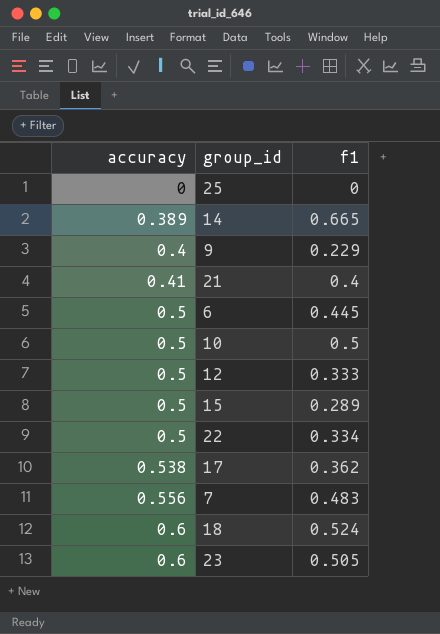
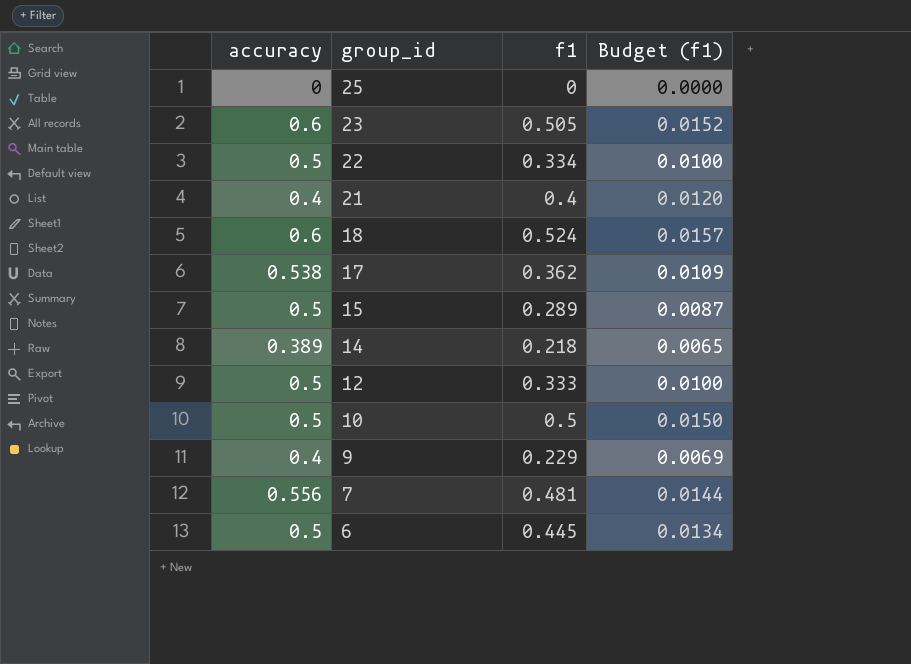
row order: accuracy ascending -> group_id descending
column Budget (f1) | formula: none -> [f1] * 0.03
21 | accuracy: 0.41 -> 0.4
14 | f1: 0.665 -> 0.218
7 | f1: 0.483 -> 0.481

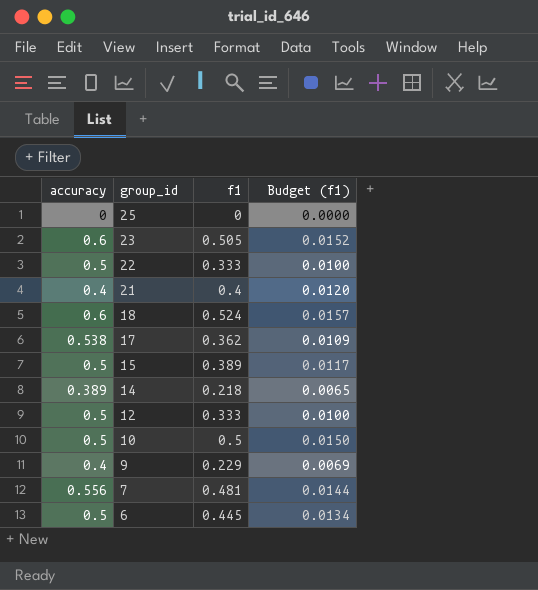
22 | f1: 0.334 -> 0.333
15 | f1: 0.289 -> 0.389
15 | Budget (f1): 0.0087 -> 0.0117

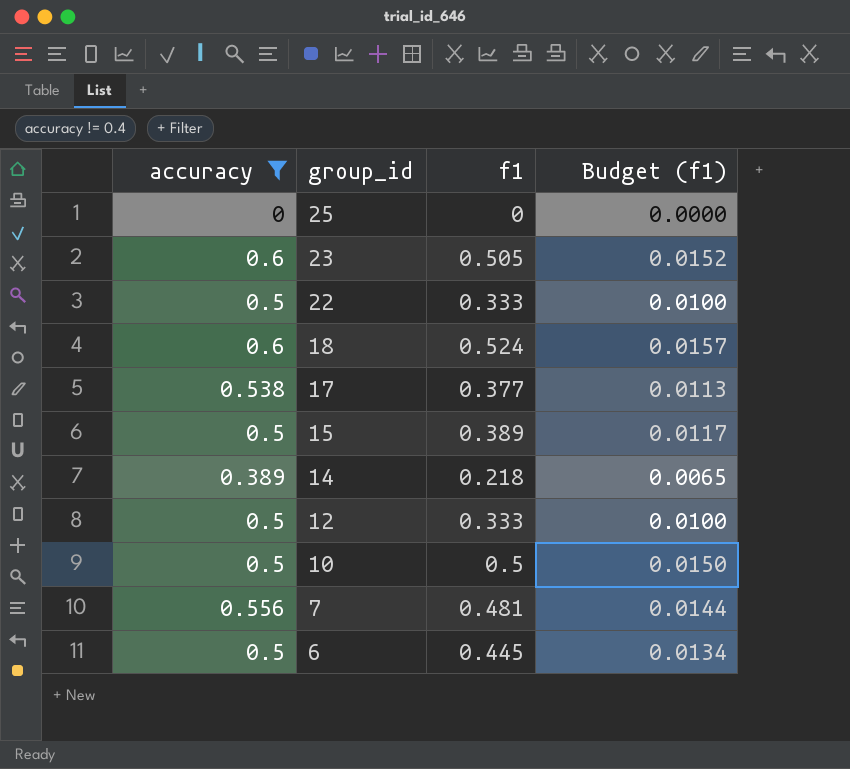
filter: none -> accuracy != 0.4
17 | f1: 0.362 -> 0.377
17 | Budget (f1): 0.0109 -> 0.0113

